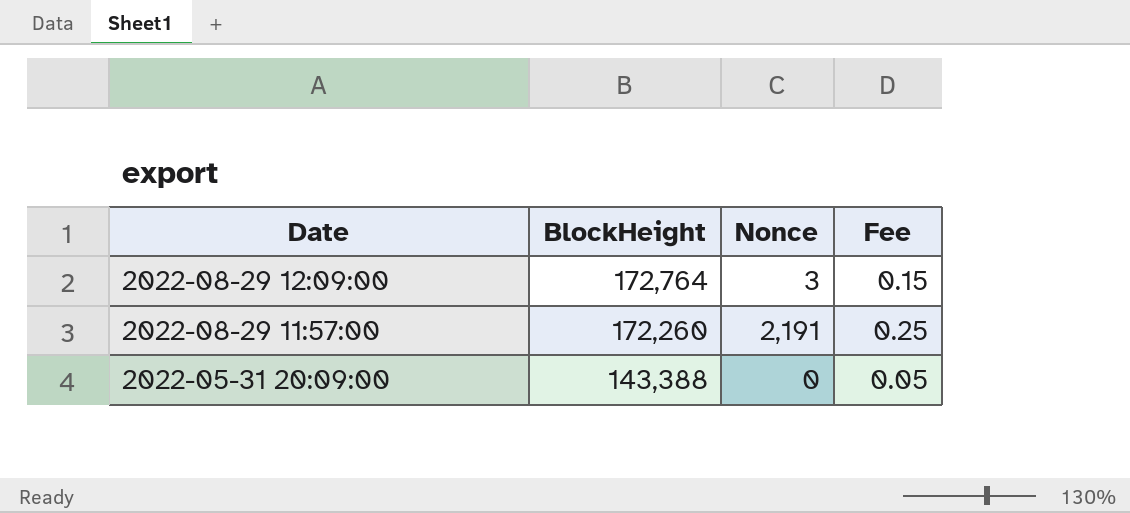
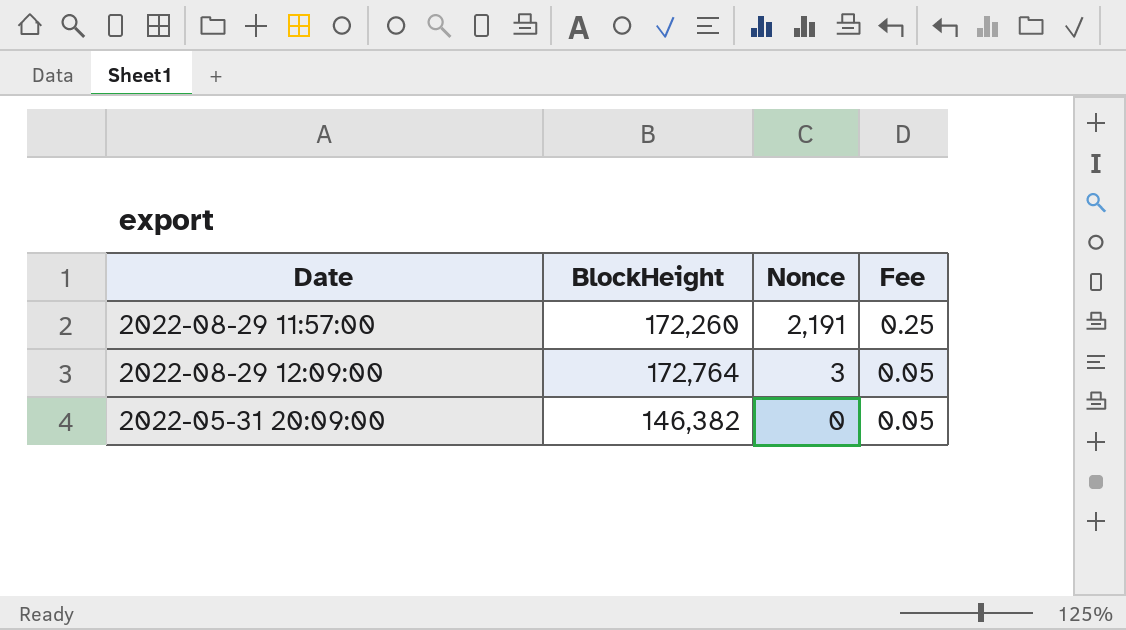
row order: Date descending -> Nonce descending
2022-08-29 12:09:00 | Fee: 0.15 -> 0.05
2022-05-31 20:09:00 | BlockHeight: 143,388 -> 146,382

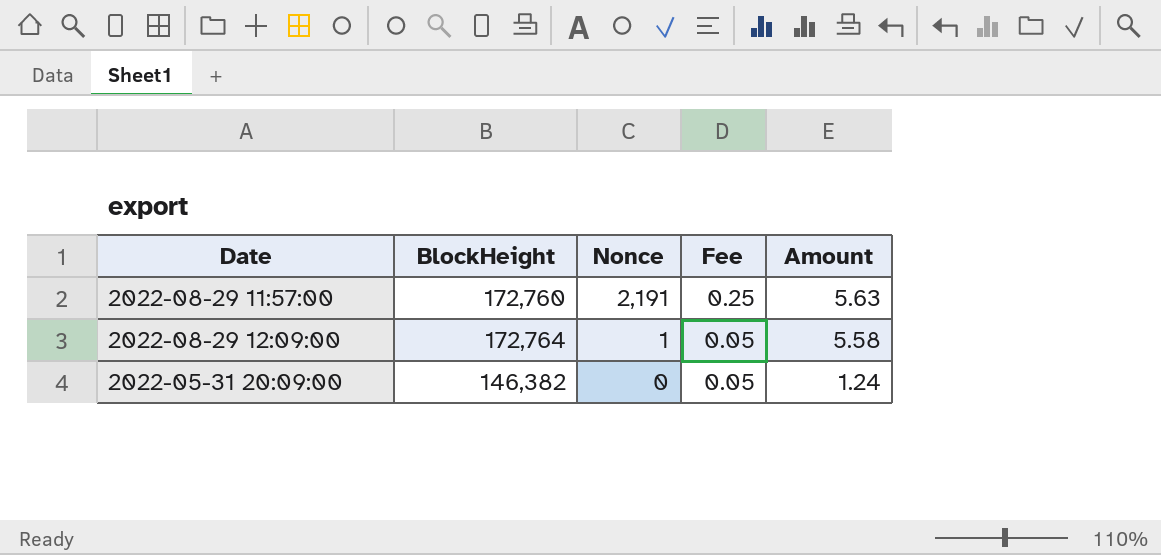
column Amount | position: none -> 5
2022-08-29 11:57:00 | BlockHeight: 172,260 -> 172,760
2022-08-29 12:09:00 | Nonce: 3 -> 1

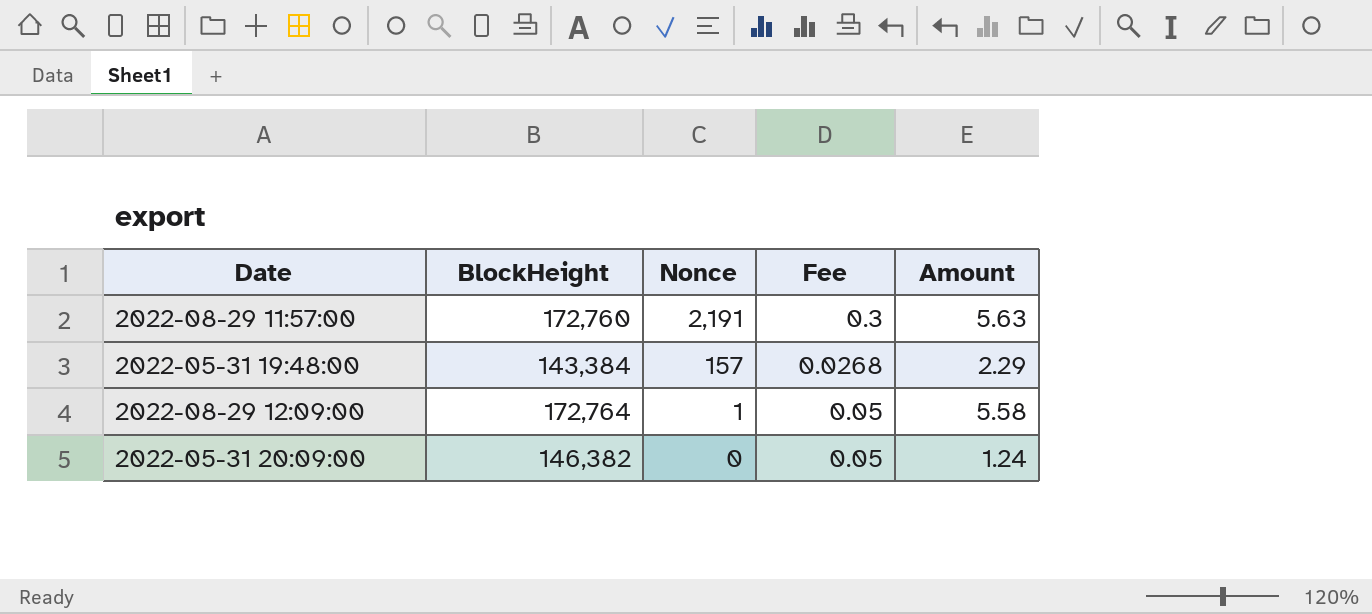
2022-08-29 11:57:00 | Fee: 0.25 -> 0.3
row 2022-05-31 19:48:00: none -> 143,384 | 157 | 0.0268 | 2.29

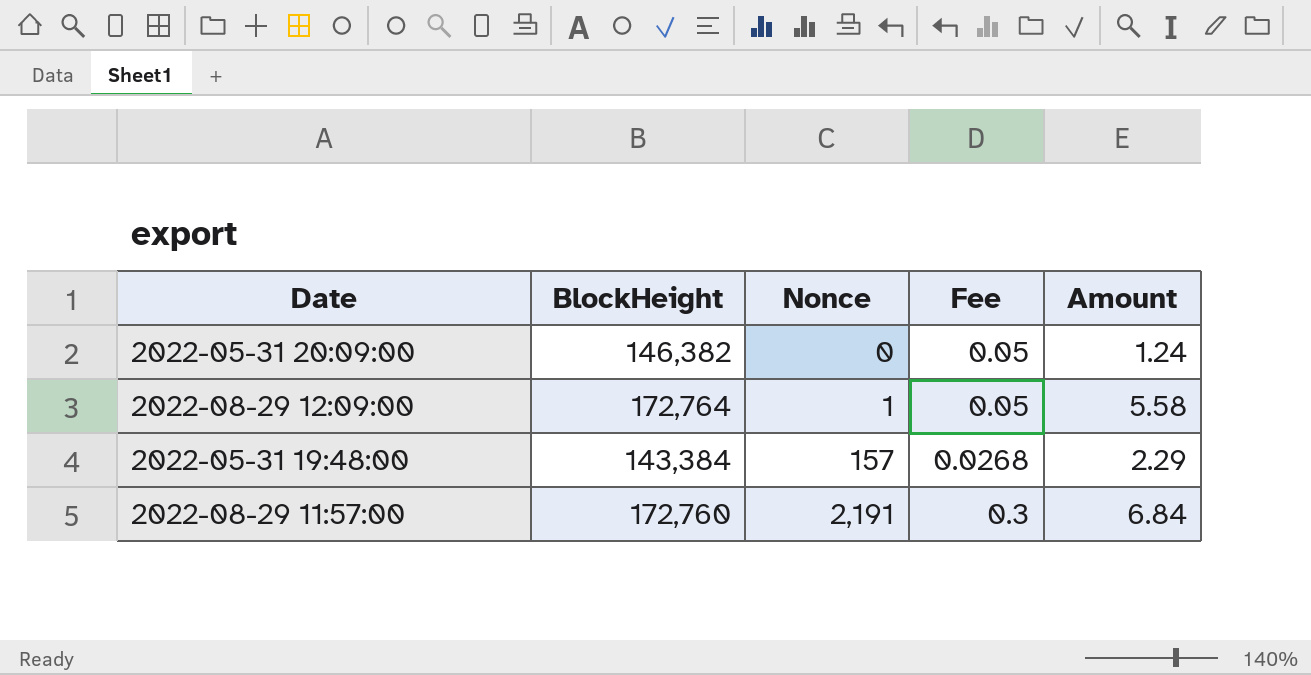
row order: Nonce descending -> Nonce ascending
2022-08-29 11:57:00 | Amount: 5.63 -> 6.84

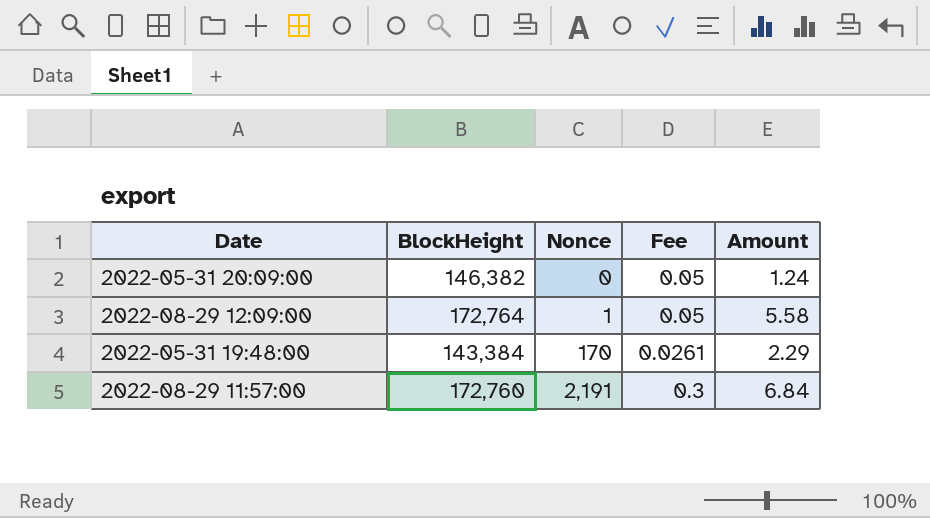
2022-05-31 19:48:00 | Nonce: 157 -> 170
2022-05-31 19:48:00 | Fee: 0.0268 -> 0.0261

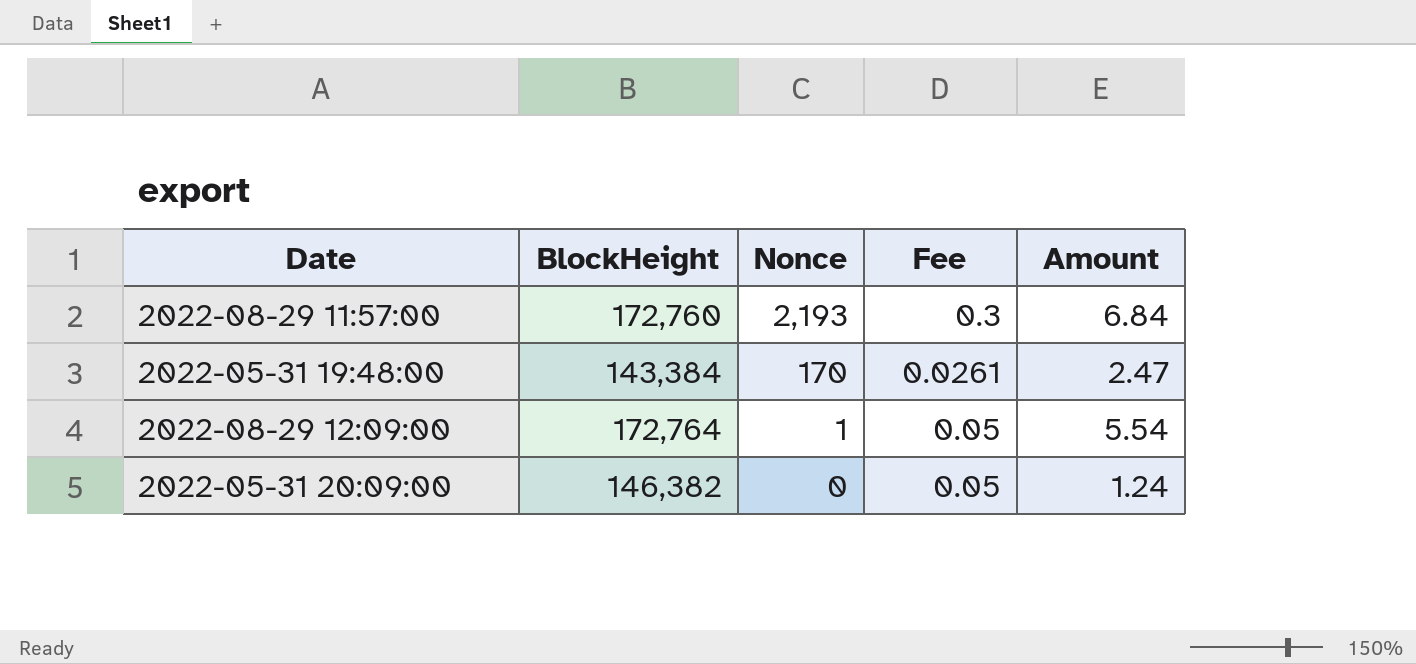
row order: Nonce ascending -> Nonce descending
2022-08-29 11:57:00 | Nonce: 2,191 -> 2,193
2022-05-31 19:48:00 | Amount: 2.29 -> 2.47
2022-08-29 12:09:00 | Amount: 5.58 -> 5.54

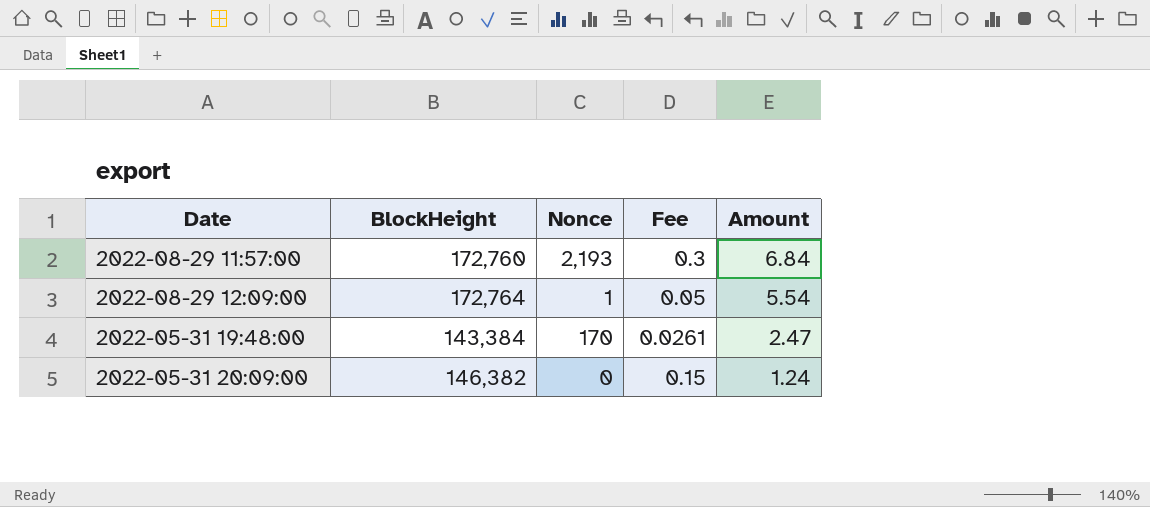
row order: Nonce descending -> Amount descending
2022-05-31 20:09:00 | Fee: 0.05 -> 0.15

